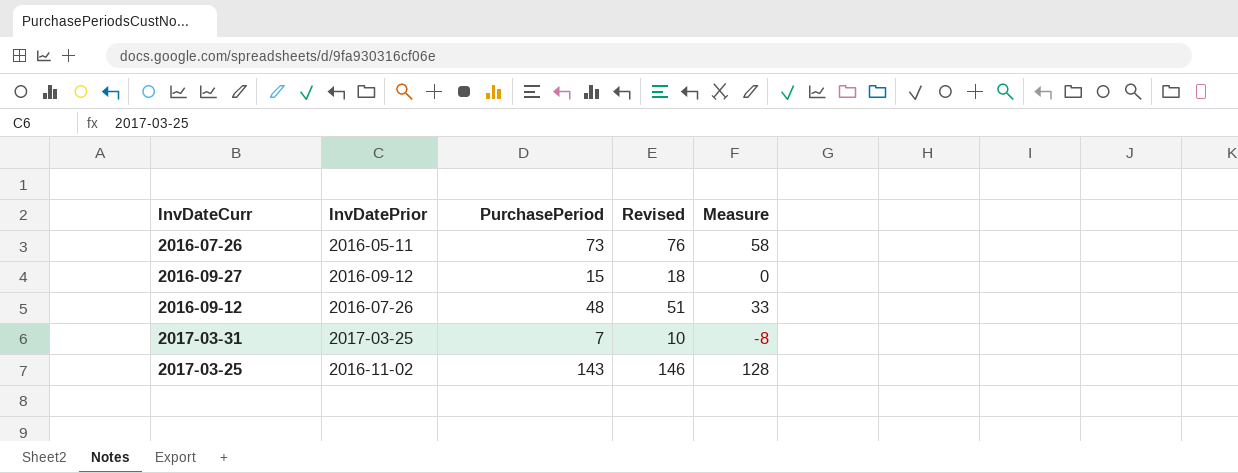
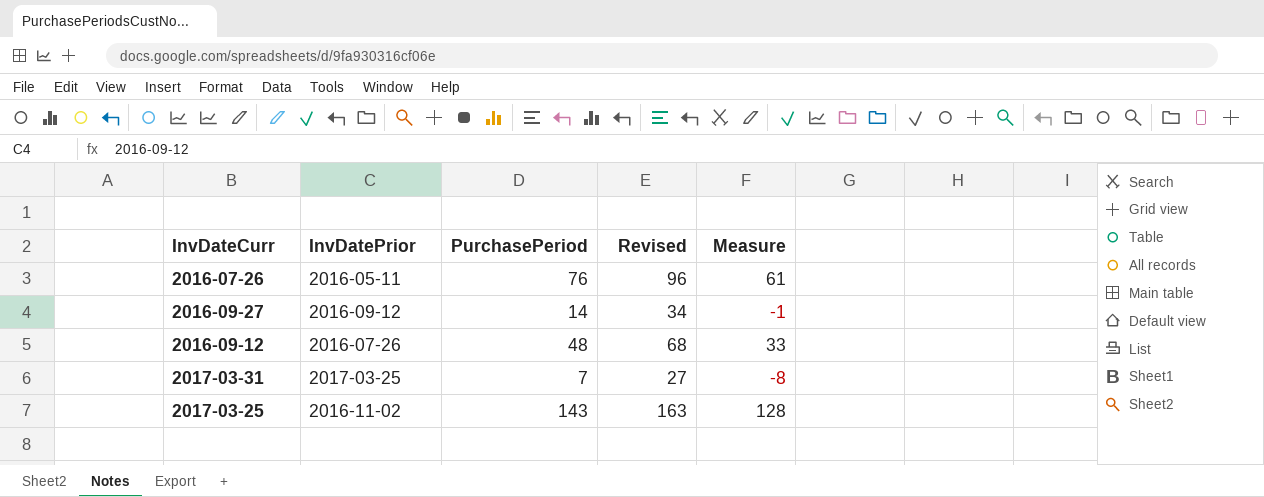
column Revised | formula: [PurchasePeriod] + 3 -> [PurchasePeriod] + 20
2016-07-26 | PurchasePeriod: 73 -> 76
2016-07-26 | Measure: 58 -> 61
2016-09-27 | PurchasePeriod: 15 -> 14
2016-09-27 | Measure: 0 -> -1

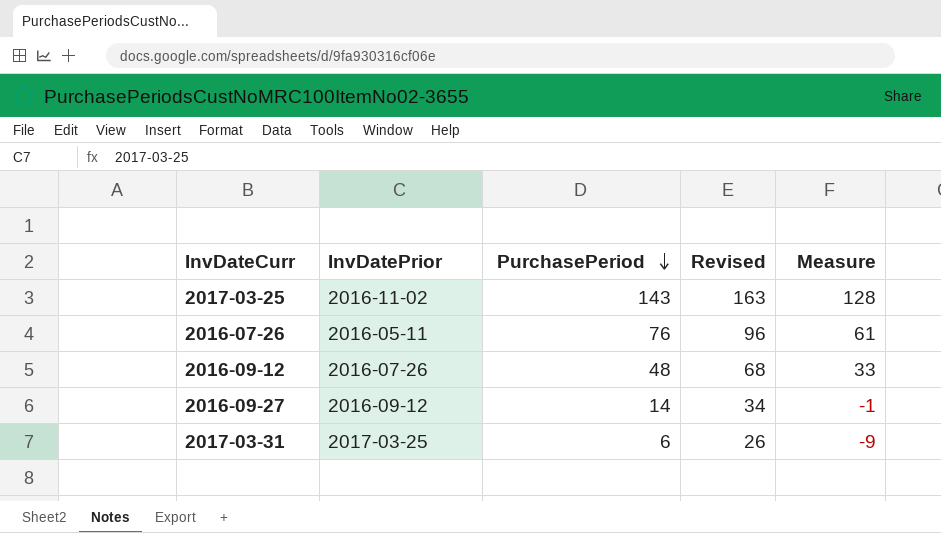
row order: none -> PurchasePeriod descending
2017-03-31 | PurchasePeriod: 7 -> 6
2017-03-31 | Revised: 27 -> 26
2017-03-31 | Measure: -8 -> -9

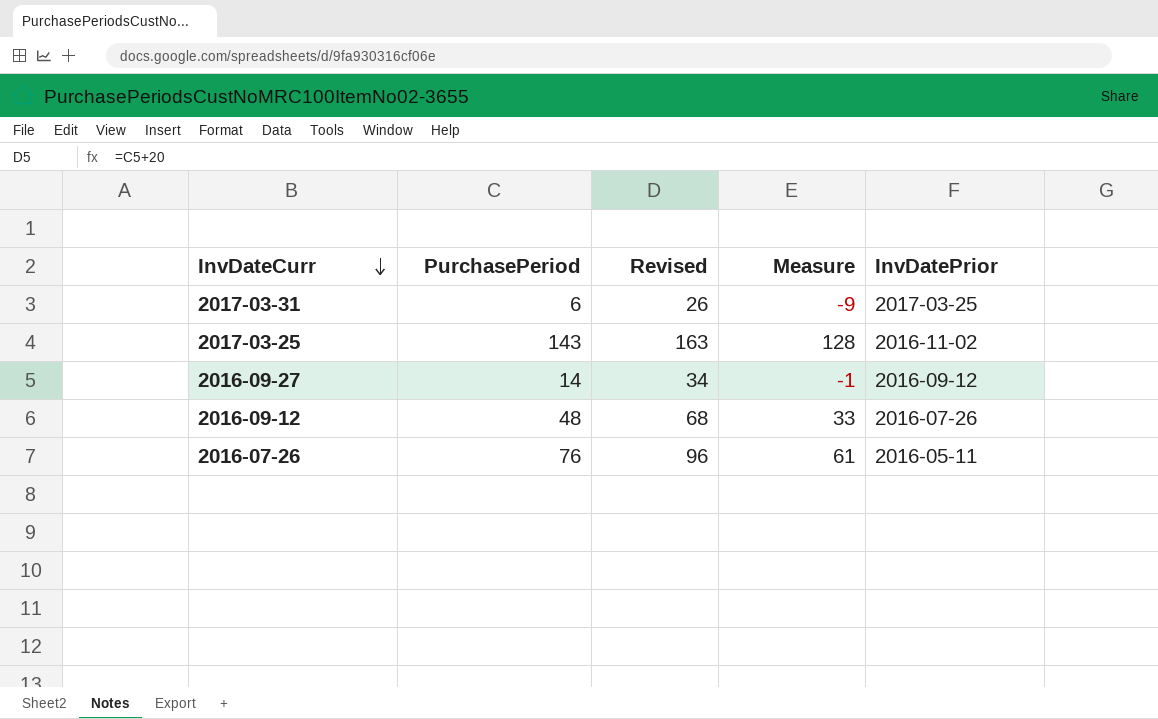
row order: PurchasePeriod descending -> InvDateCurr descending
column InvDatePrior | position: 2 -> 5

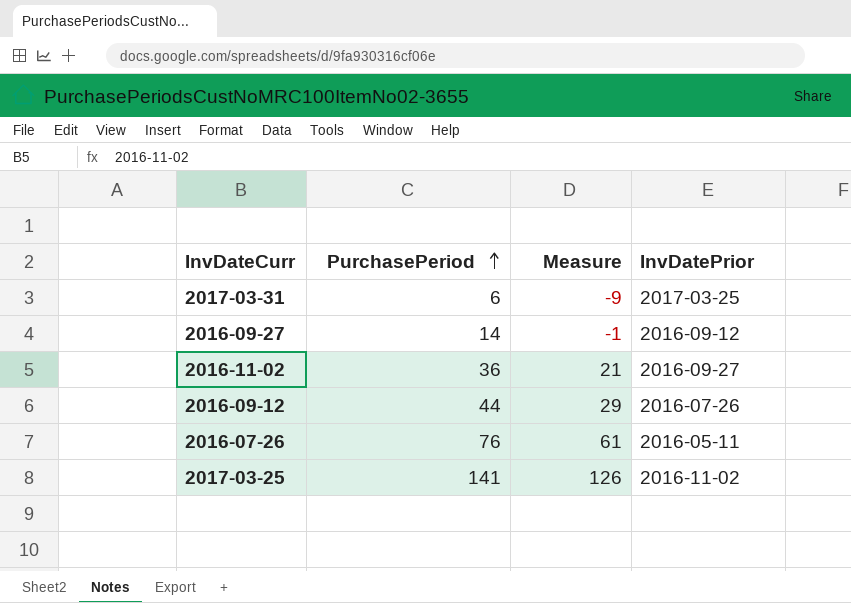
row order: InvDateCurr descending -> PurchasePeriod ascending
column Revised | formula: [PurchasePeriod] + 20 -> none
row 2016-11-02: none -> 36 | 21 | 2016-09-27
2016-09-12 | PurchasePeriod: 48 -> 44
2016-09-12 | Measure: 33 -> 29
2017-03-25 | PurchasePeriod: 143 -> 141
2017-03-25 | Measure: 128 -> 126

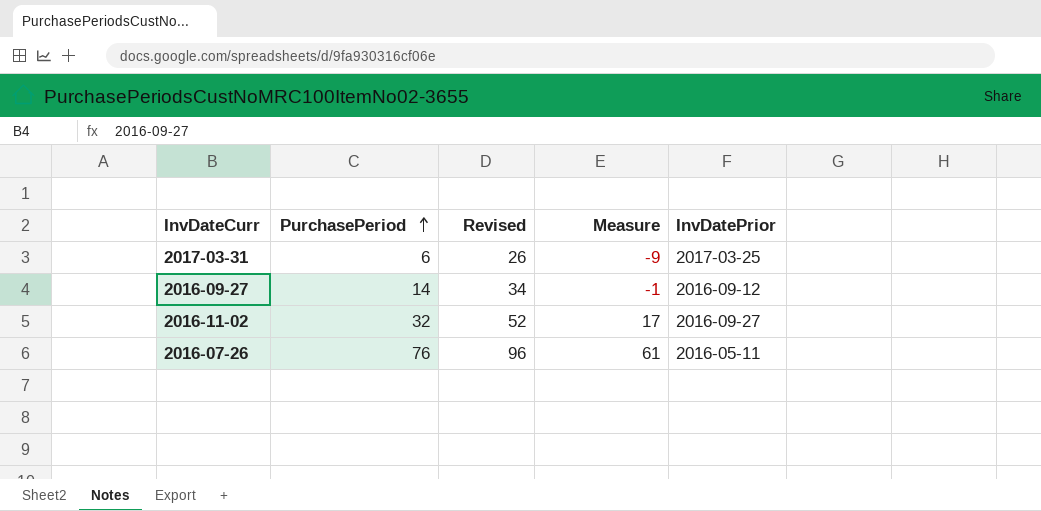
column Revised | formula: none -> [PurchasePeriod] + 20
row 2016-09-12: 44 | 29 | 2016-07-26 -> none
row 2017-03-25: 141 | 126 | 2016-11-02 -> none
2016-11-02 | PurchasePeriod: 36 -> 32
2016-11-02 | Measure: 21 -> 17

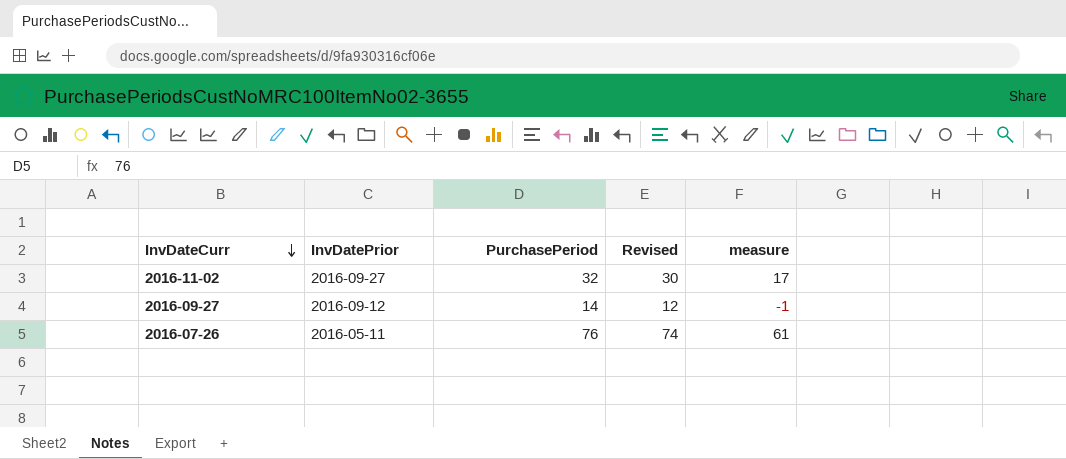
row order: PurchasePeriod ascending -> InvDateCurr descending
column InvDatePrior | position: 5 -> 2
column Revised | formula: [PurchasePeriod] + 20 -> [PurchasePeriod] - 2
column name: Measure -> measure
row 2017-03-31: 6 | 26 | -9 | 2017-03-25 -> none

